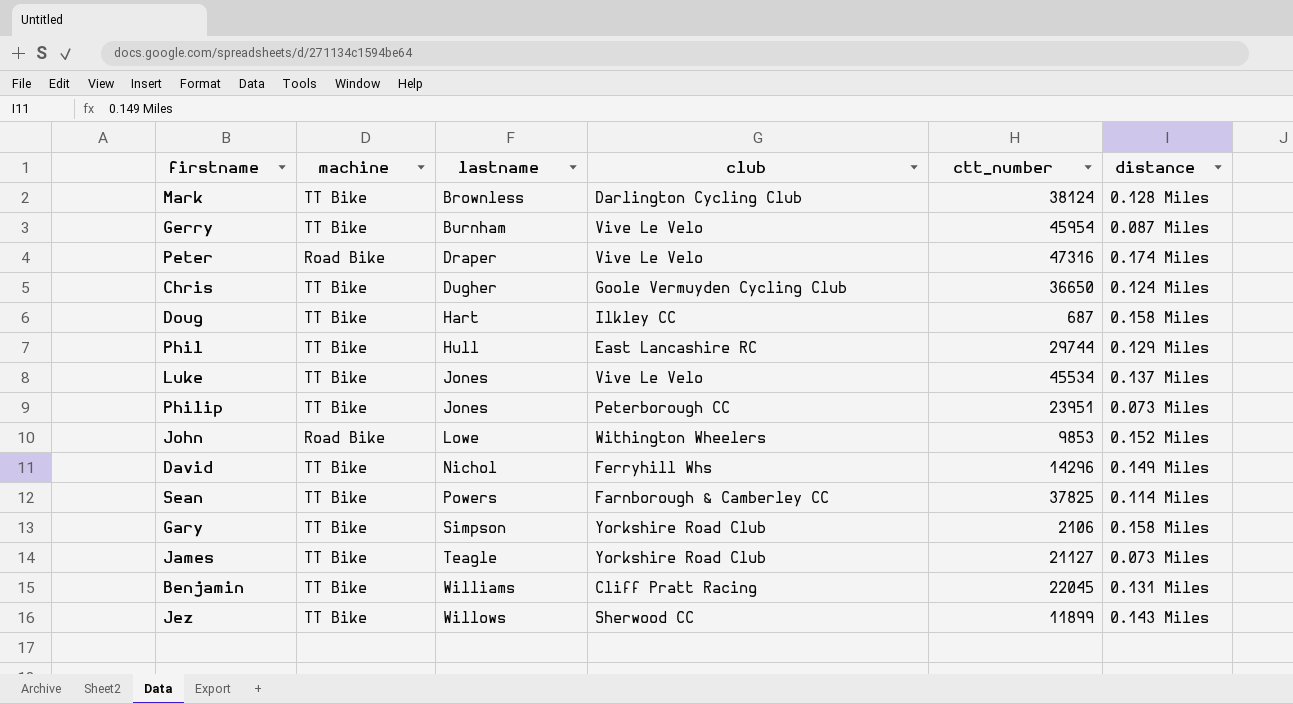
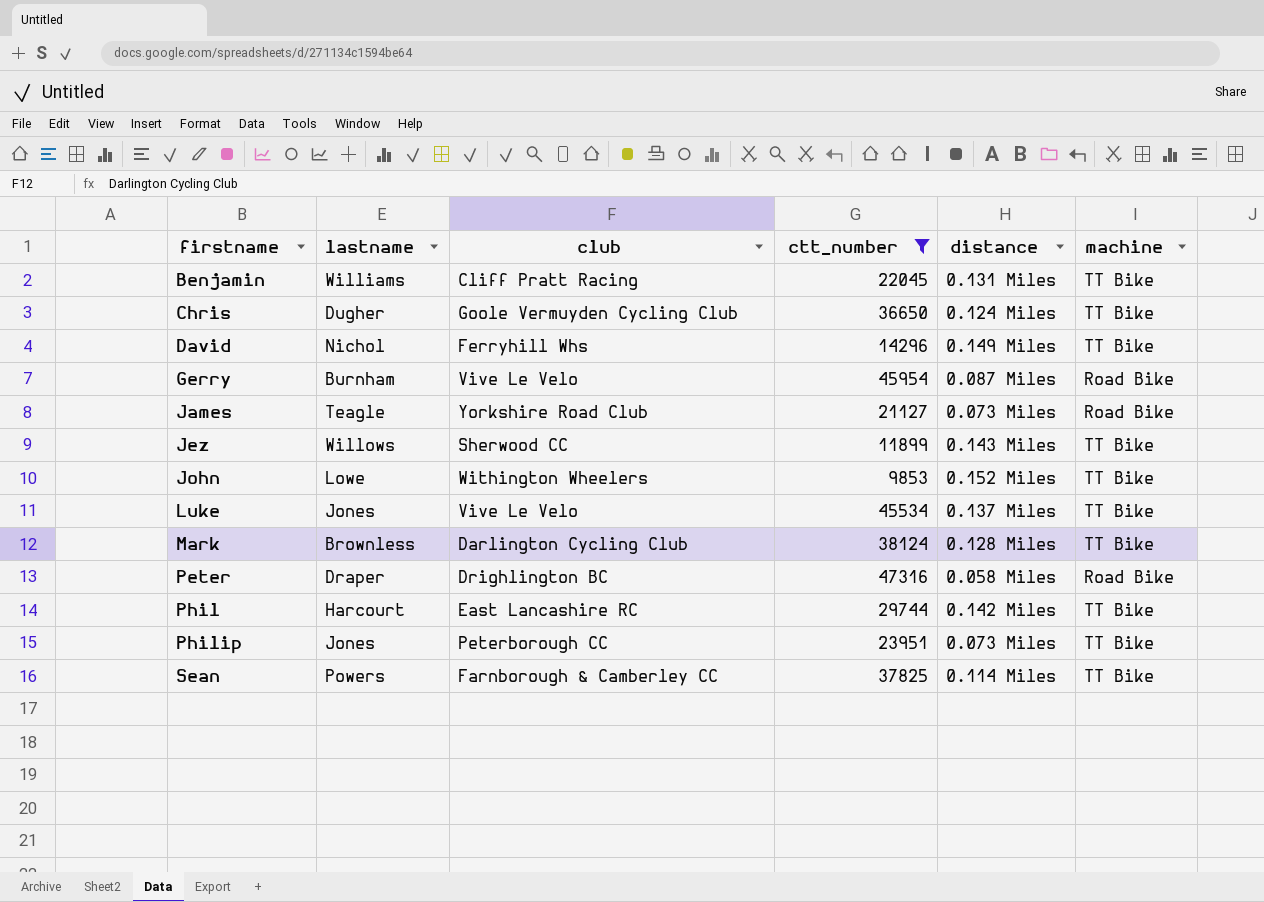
filter: none -> ctt_number >= 9853
row order: lastname ascending -> firstname ascending
column machine | position: 2 -> 6
Gerry | machine: TT Bike -> Road Bike
James | machine: TT Bike -> Road Bike
John | machine: Road Bike -> TT Bike
Peter | club: Vive Le Velo -> Drighlington BC
Peter | distance: 0.174 Miles -> 0.058 Miles
Phil | lastname: Hull -> Harcourt
Phil | distance: 0.129 Miles -> 0.142 Miles

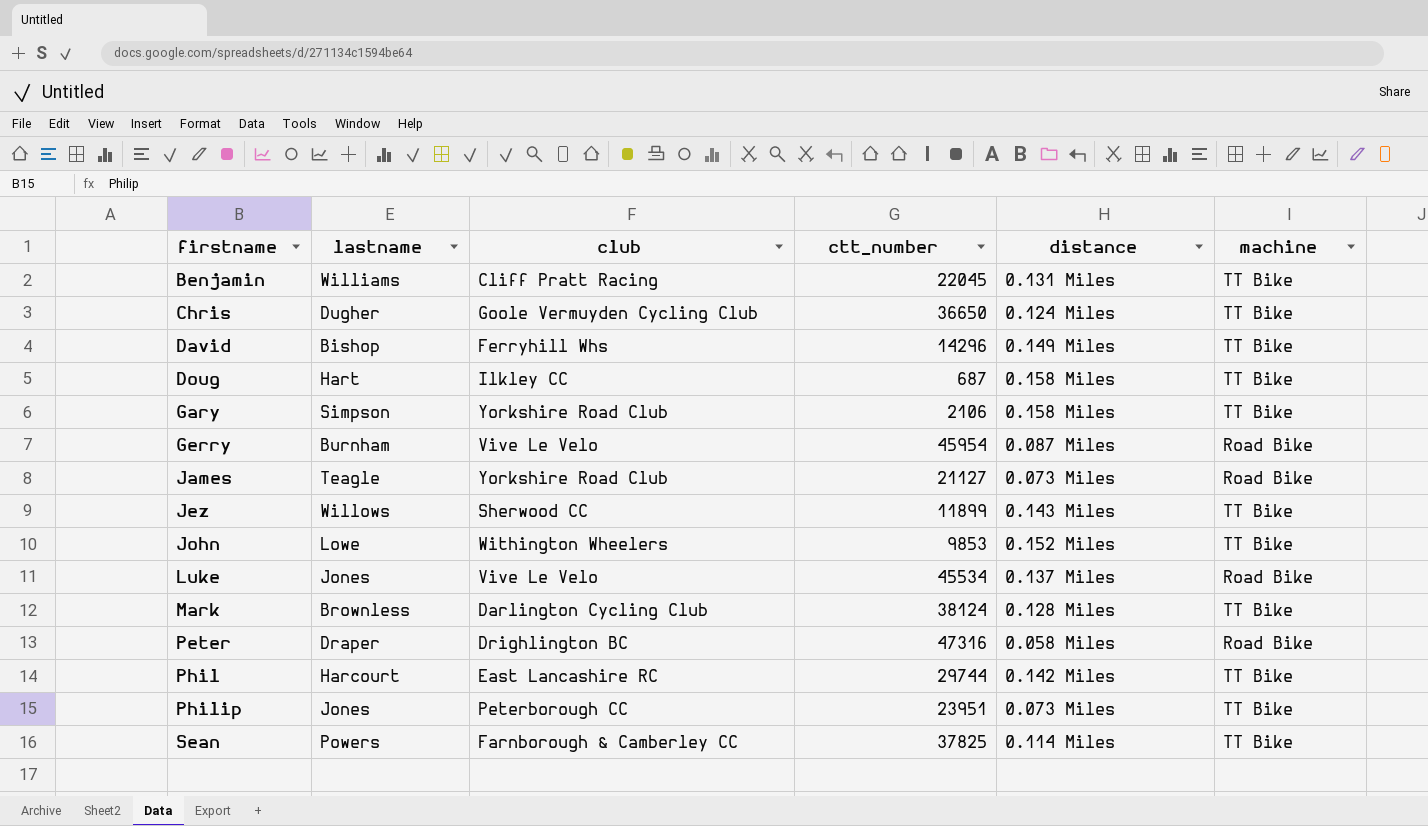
filter: ctt_number >= 9853 -> none
David | lastname: Nichol -> Bishop
Luke | machine: TT Bike -> Road Bike

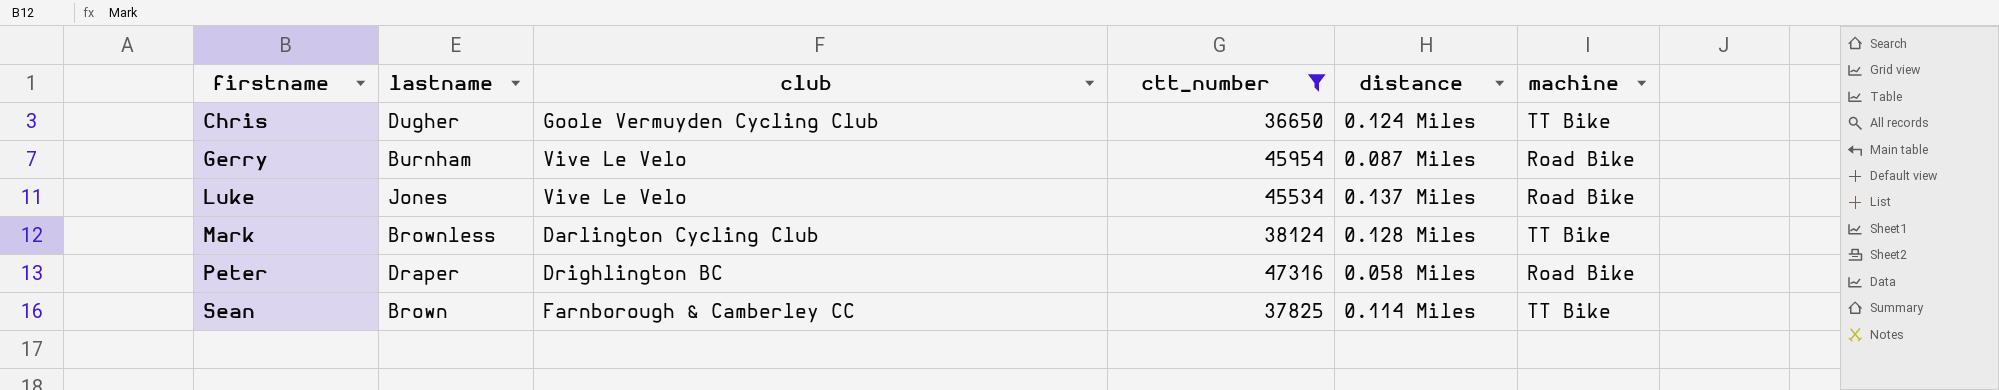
filter: none -> ctt_number >= 36650
Sean | lastname: Powers -> Brown

